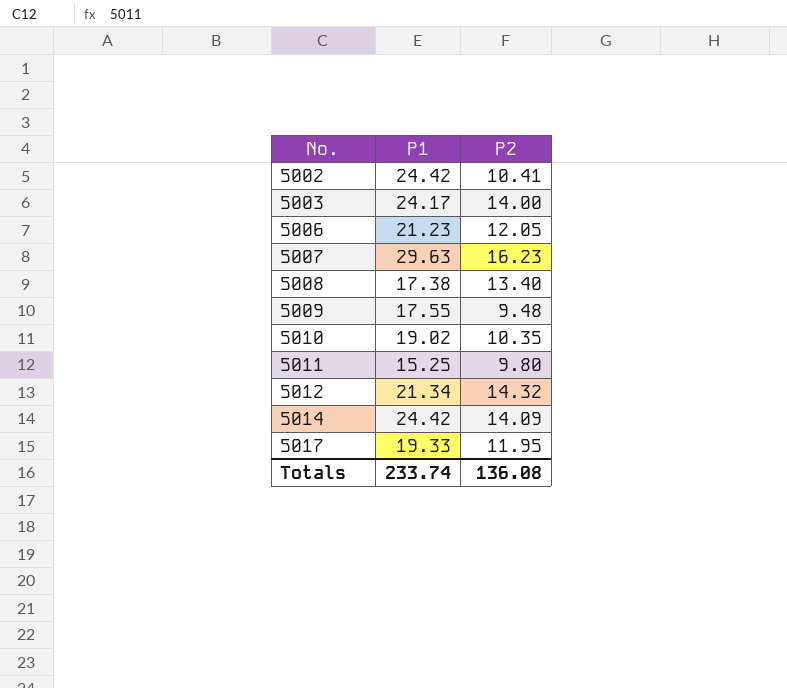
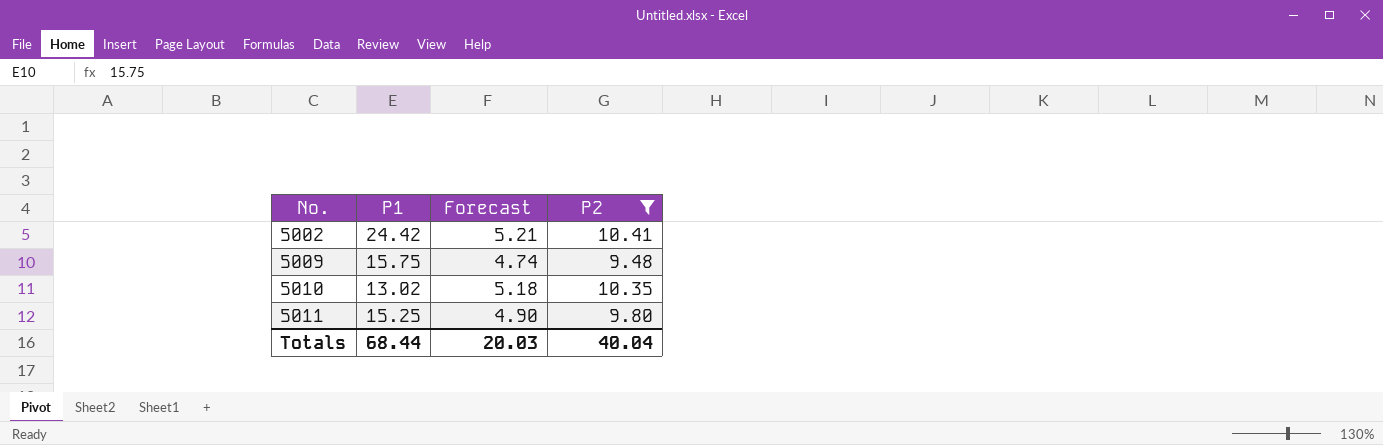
filter: none -> P2 <= 10.41
column Forecast | formula: none -> [P2] * 0.5
5009 | P1: 17.55 -> 15.75
5010 | P1: 19.02 -> 13.02
Totals | P1: 233.74 -> 68.44
Totals | P2: 136.08 -> 40.04

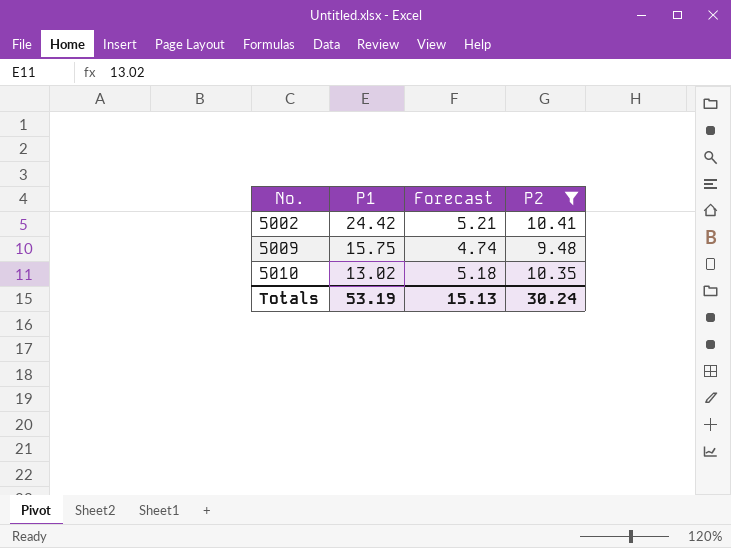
row 5011: 15.25 | 4.90 | 9.80 -> none
Totals | P1: 68.44 -> 53.19
Totals | Forecast: 20.03 -> 15.13
Totals | P2: 40.04 -> 30.24

